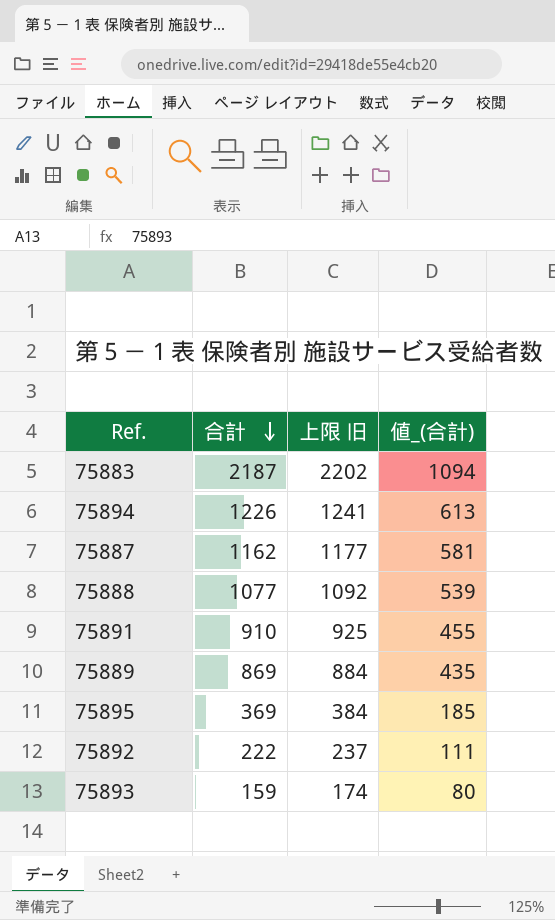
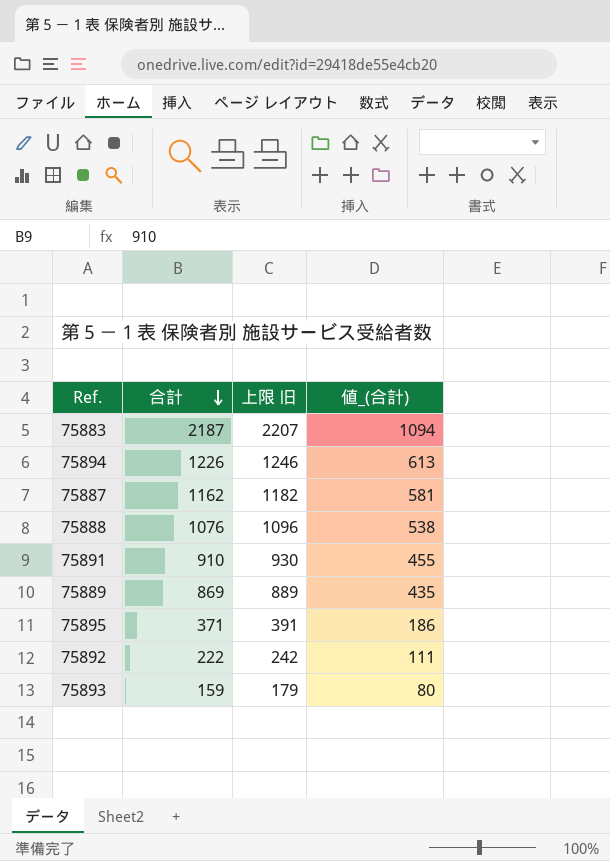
column 上限 旧 | formula: [合計] + 15 -> [合計] + 20
75888 | 合計: 1077 -> 1076
75888 | 値_(合計): 539 -> 538
75895 | 合計: 369 -> 371
75895 | 値_(合計): 185 -> 186

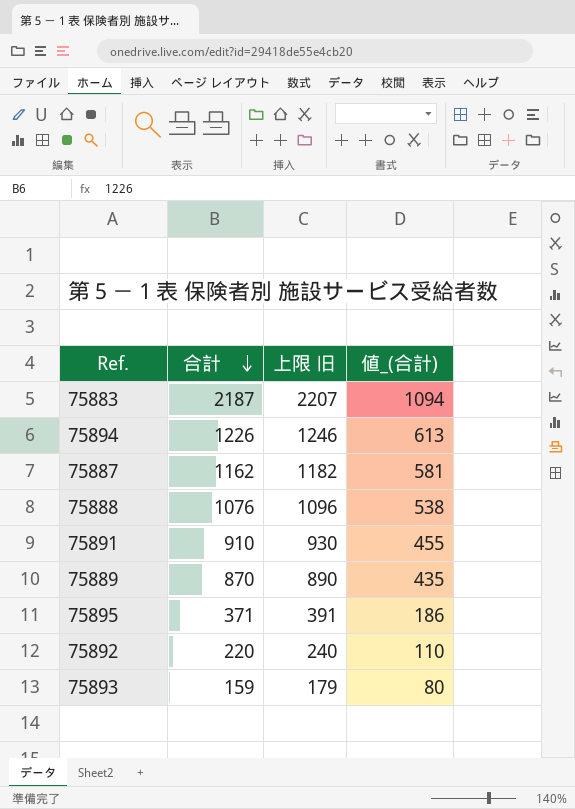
75889 | 合計: 869 -> 870
75889 | 上限 旧: 889 -> 890
75892 | 合計: 222 -> 220
75892 | 上限 旧: 242 -> 240
75892 | 値_(合計): 111 -> 110

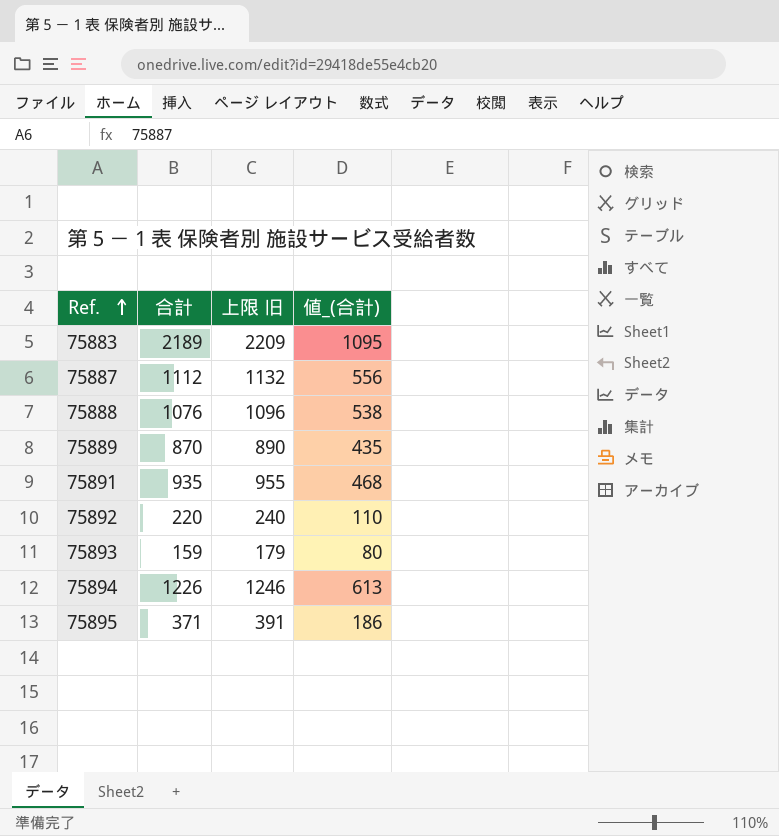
row order: 合計 descending -> Ref. ascending
75883 | 合計: 2187 -> 2189
75883 | 上限 旧: 2207 -> 2209
75883 | 値_(合計): 1094 -> 1095
75887 | 合計: 1162 -> 1112
75887 | 上限 旧: 1182 -> 1132
75887 | 値_(合計): 581 -> 556
75891 | 合計: 910 -> 935
75891 | 上限 旧: 930 -> 955
75891 | 値_(合計): 455 -> 468

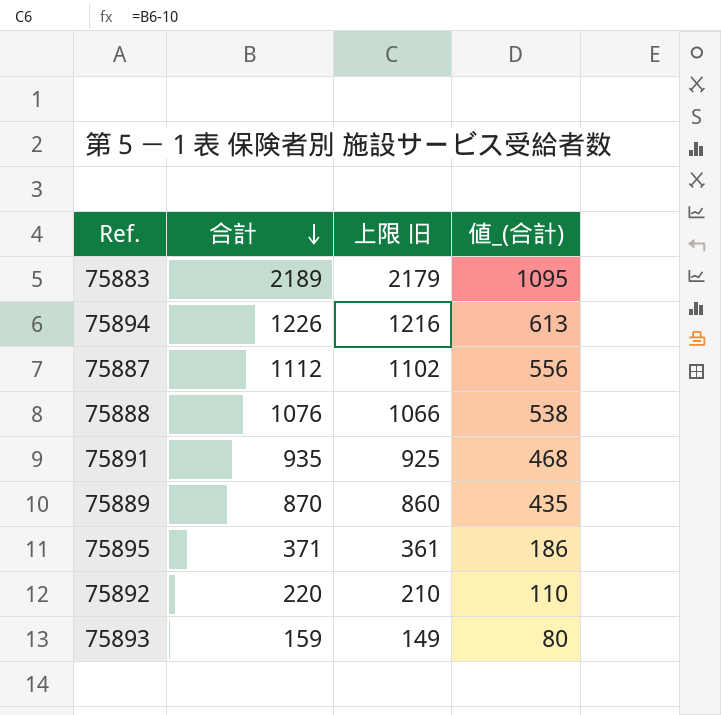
row order: Ref. ascending -> 合計 descending
column 上限 旧 | formula: [合計] + 20 -> [合計] - 10

